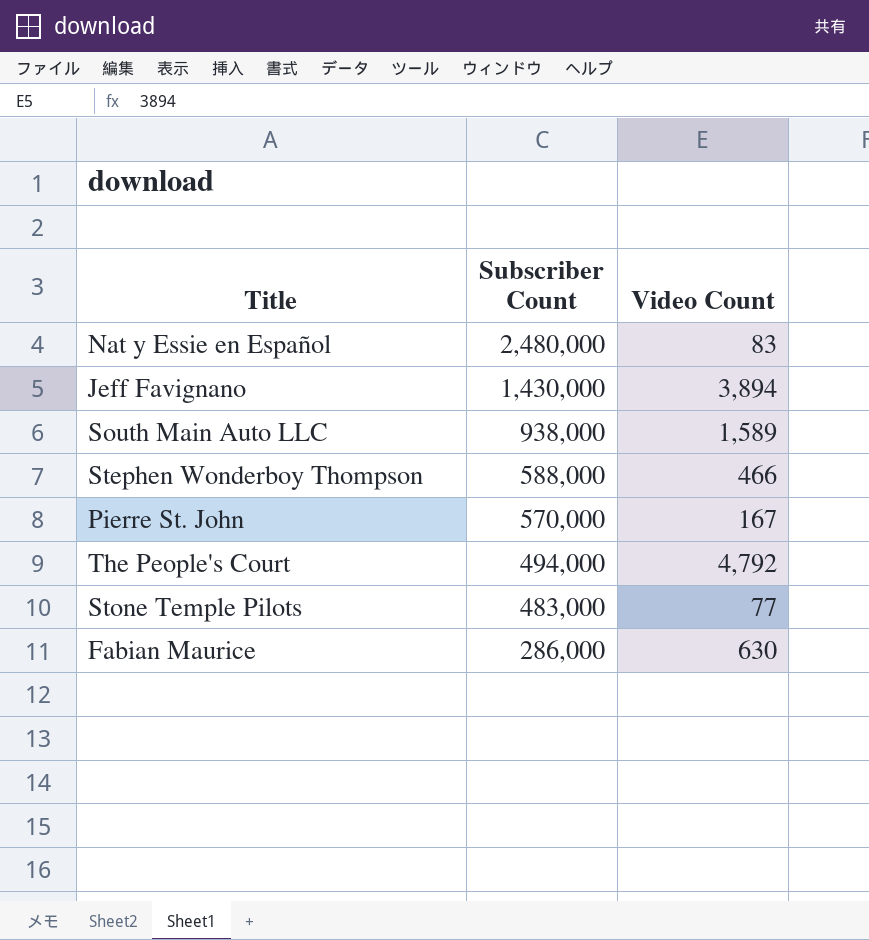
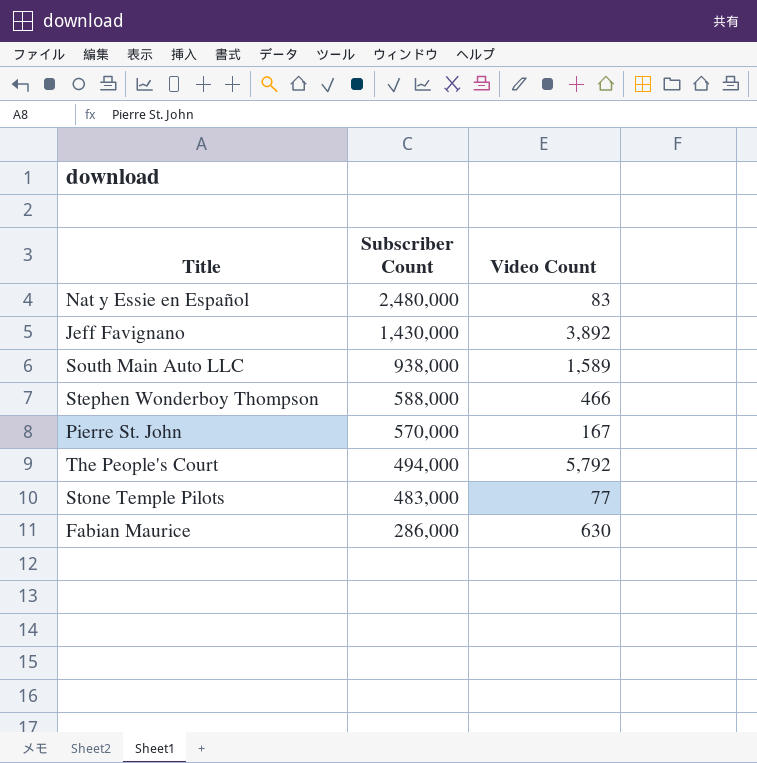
Jeff Favignano | Video Count: 3,894 -> 3,892
The People's Court | Video Count: 4,792 -> 5,792

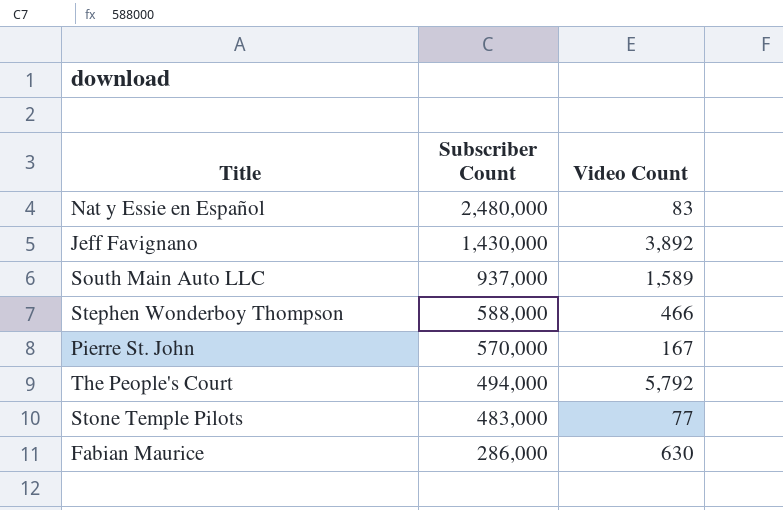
South Main Auto LLC | Subscriber Count: 938,000 -> 937,000

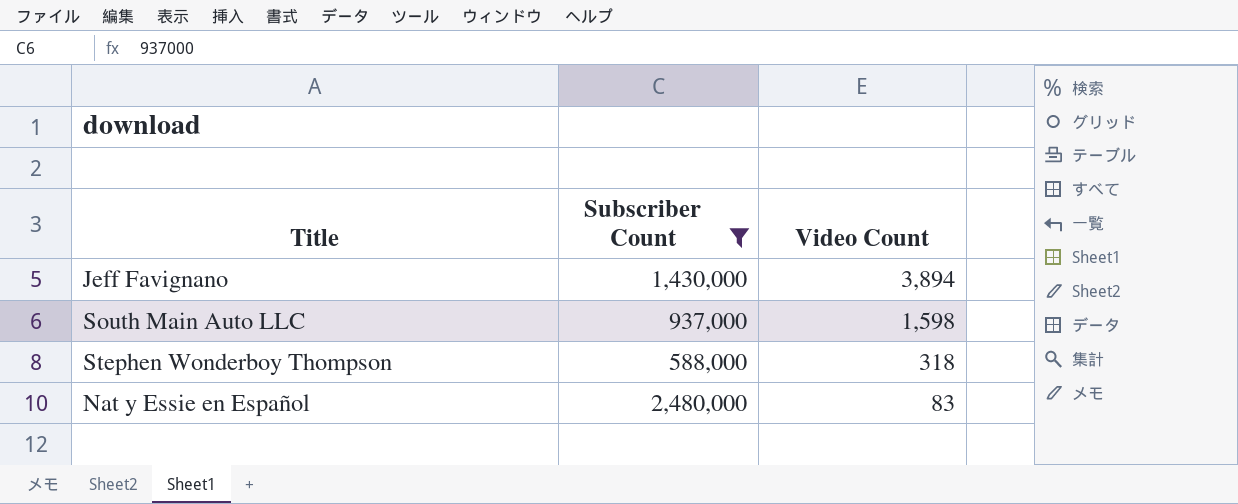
filter: none -> Subscriber Count >= 588,000
row order: Subscriber Count descending -> Video Count descending
Jeff Favignano | Video Count: 3,892 -> 3,894
South Main Auto LLC | Video Count: 1,589 -> 1,598
Stephen Wonderboy Thompson | Video Count: 466 -> 318

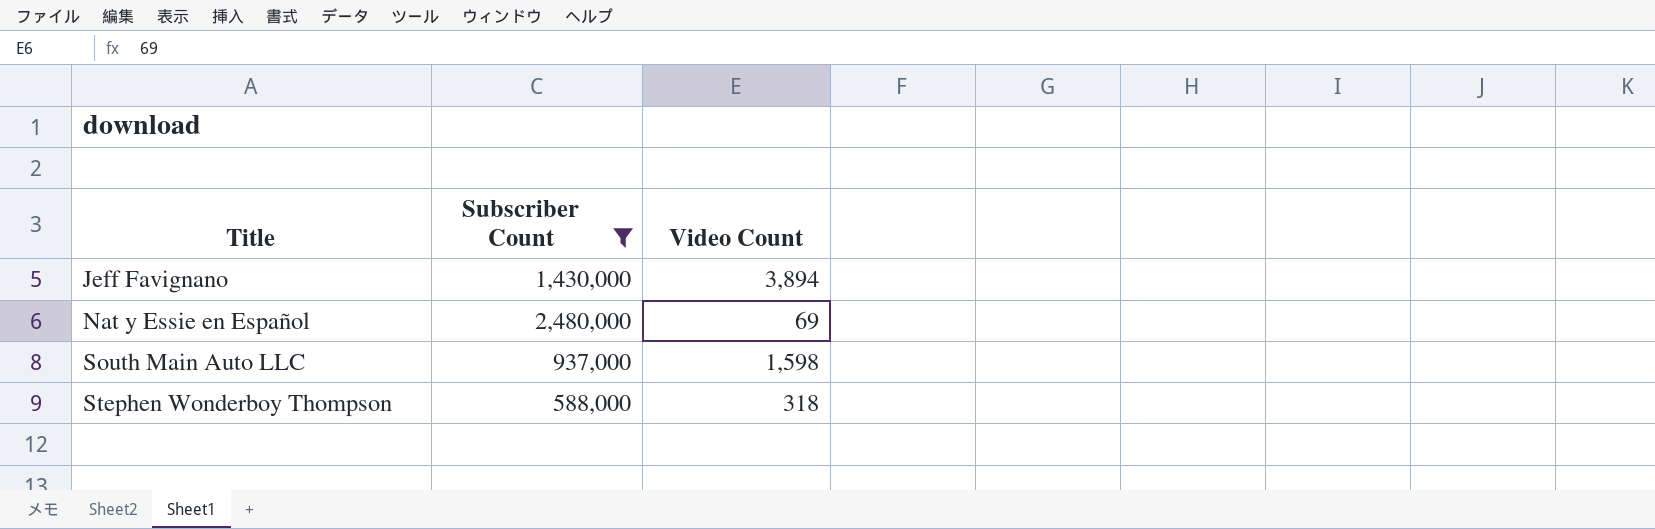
row order: Video Count descending -> Title ascending
Nat y Essie en Español | Video Count: 83 -> 69

